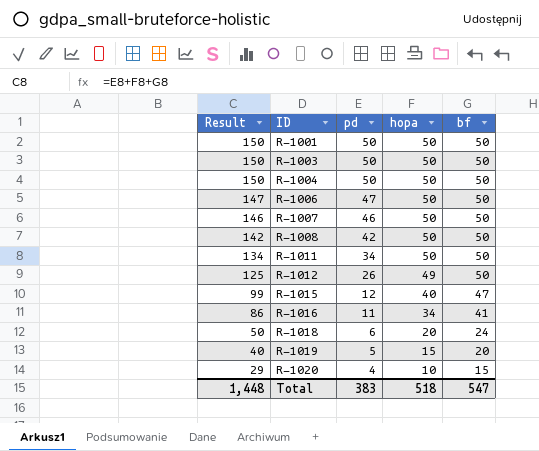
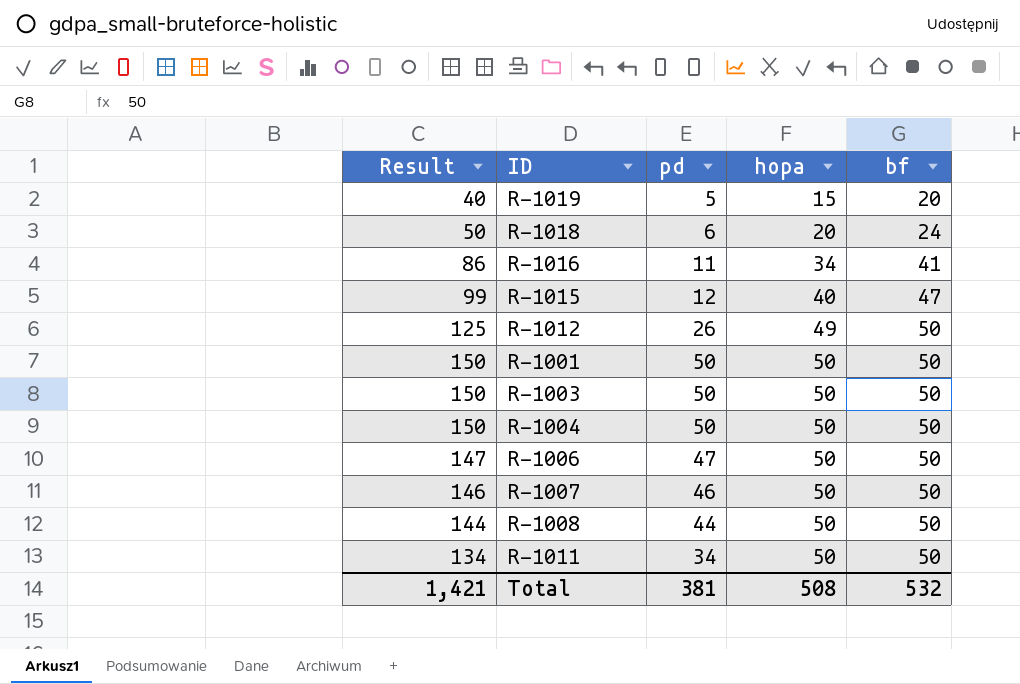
row order: Result descending -> hopa ascending
row R-1020: 29 | 4 | 10 | 15 -> none
R-1008 | Result: 142 -> 144
R-1008 | pd: 42 -> 44
Total | Result: 1,448 -> 1,421
Total | pd: 383 -> 381
Total | hopa: 518 -> 508
Total | bf: 547 -> 532

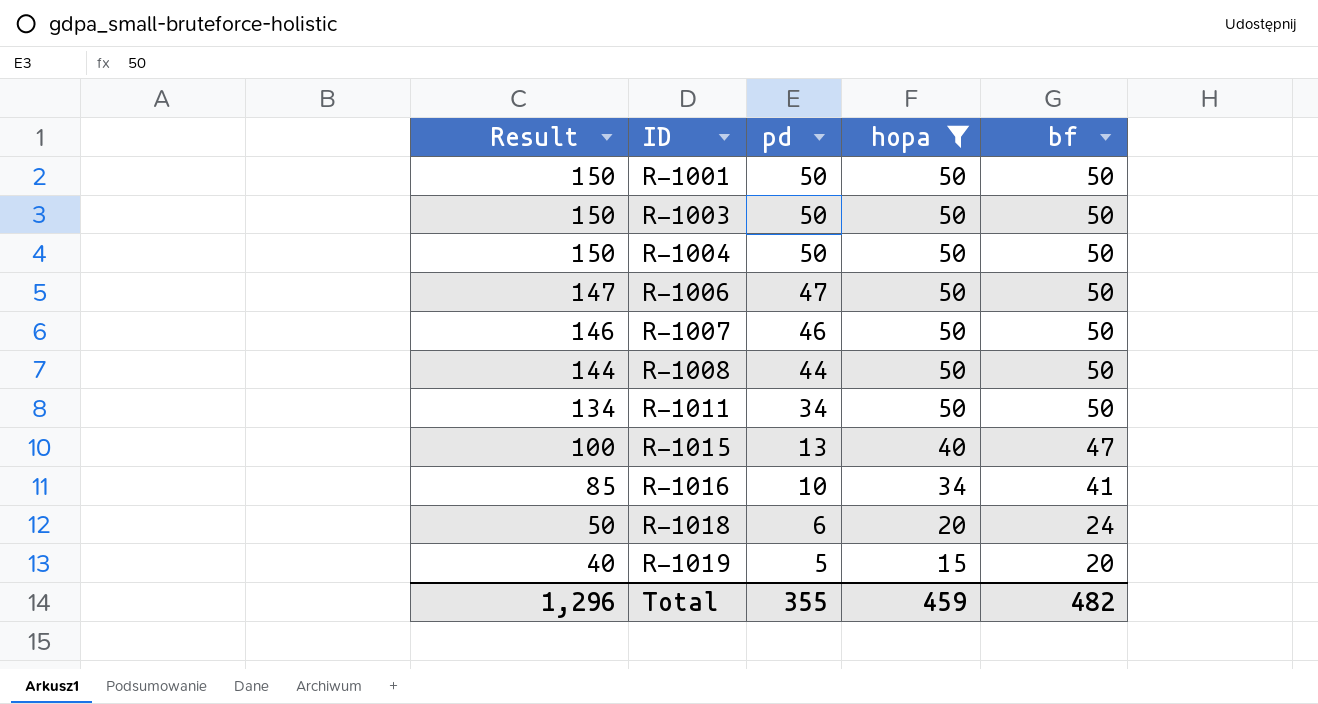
filter: none -> hopa != 49
row order: hopa ascending -> Result descending
R-1015 | Result: 99 -> 100
R-1015 | pd: 12 -> 13
R-1016 | Result: 86 -> 85
R-1016 | pd: 11 -> 10
Total | Result: 1,421 -> 1,296
Total | pd: 381 -> 355
Total | hopa: 508 -> 459
Total | bf: 532 -> 482

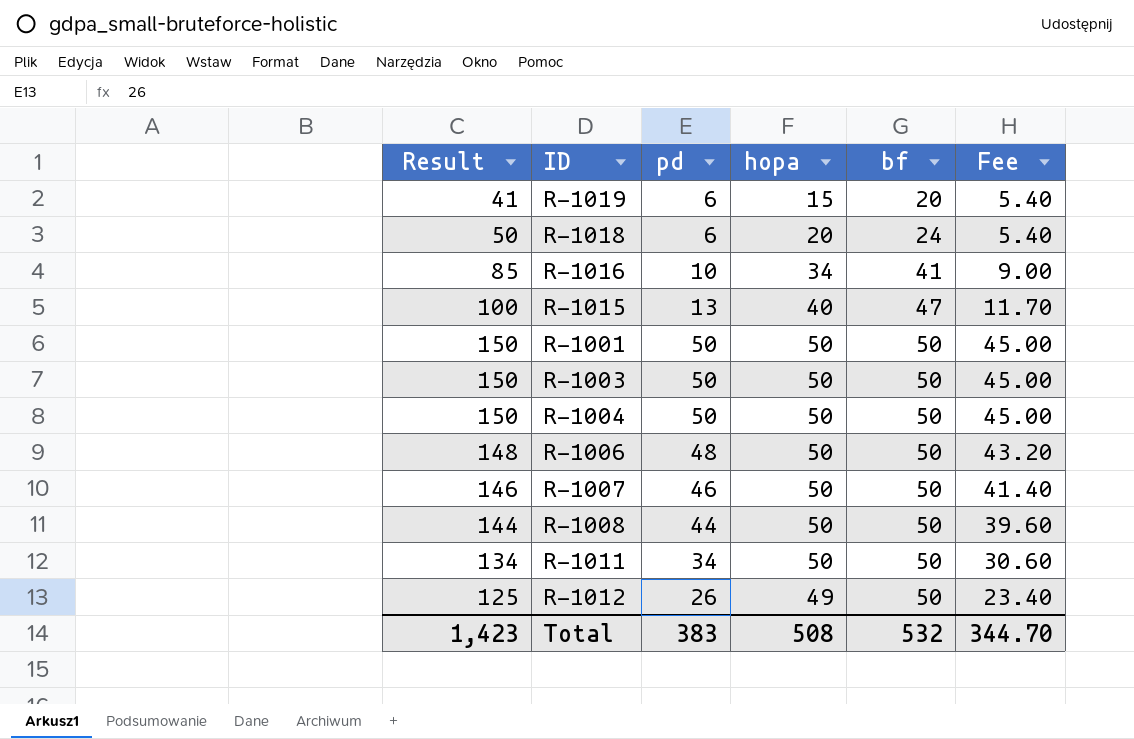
filter: hopa != 49 -> none
row order: Result descending -> bf ascending
column Fee | formula: none -> [pd] * 0.9
R-1019 | Result: 40 -> 41
R-1019 | pd: 5 -> 6
R-1006 | Result: 147 -> 148
R-1006 | pd: 47 -> 48
Total | Result: 1,296 -> 1,423
Total | pd: 355 -> 383
Total | hopa: 459 -> 508
Total | bf: 482 -> 532

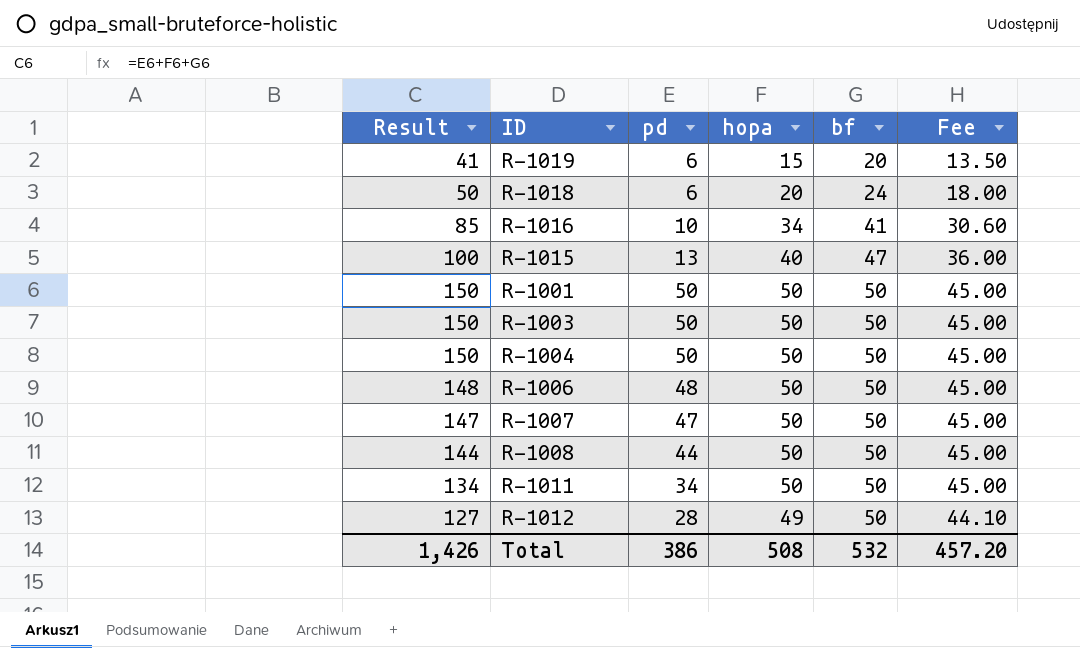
column Fee | formula: [pd] * 0.9 -> [hopa] * 0.9
R-1007 | Result: 146 -> 147
R-1007 | pd: 46 -> 47
R-1012 | Result: 125 -> 127
R-1012 | pd: 26 -> 28
Total | Result: 1,423 -> 1,426
Total | pd: 383 -> 386
Total | Fee: 344.70 -> 457.20

